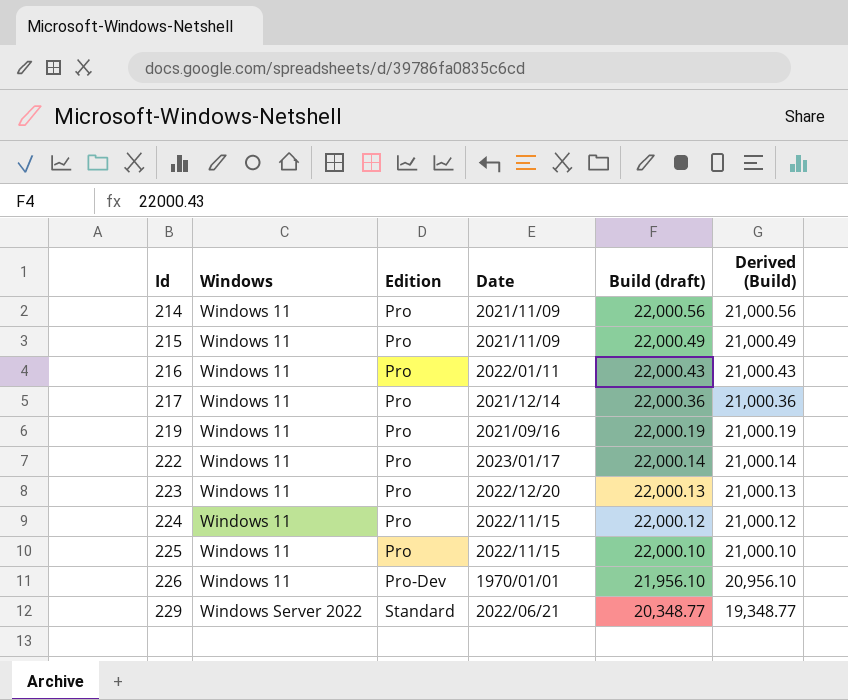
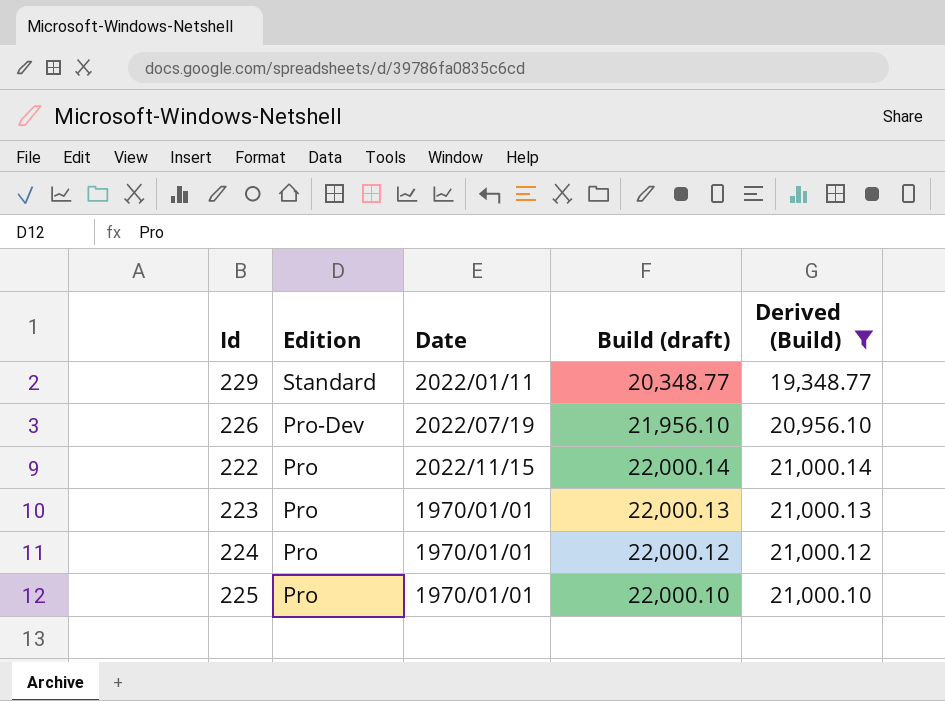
filter: none -> Derived (Build) <= 21,000.14
row order: Id ascending -> Edition descending
column Windows | position: 2 -> none
229 | Date: 2022/06/21 -> 2022/01/11
226 | Date: 1970/01/01 -> 2022/07/19
222 | Date: 2023/01/17 -> 2022/11/15
223 | Date: 2022/12/20 -> 1970/01/01
224 | Date: 2022/11/15 -> 1970/01/01
225 | Date: 2022/11/15 -> 1970/01/01

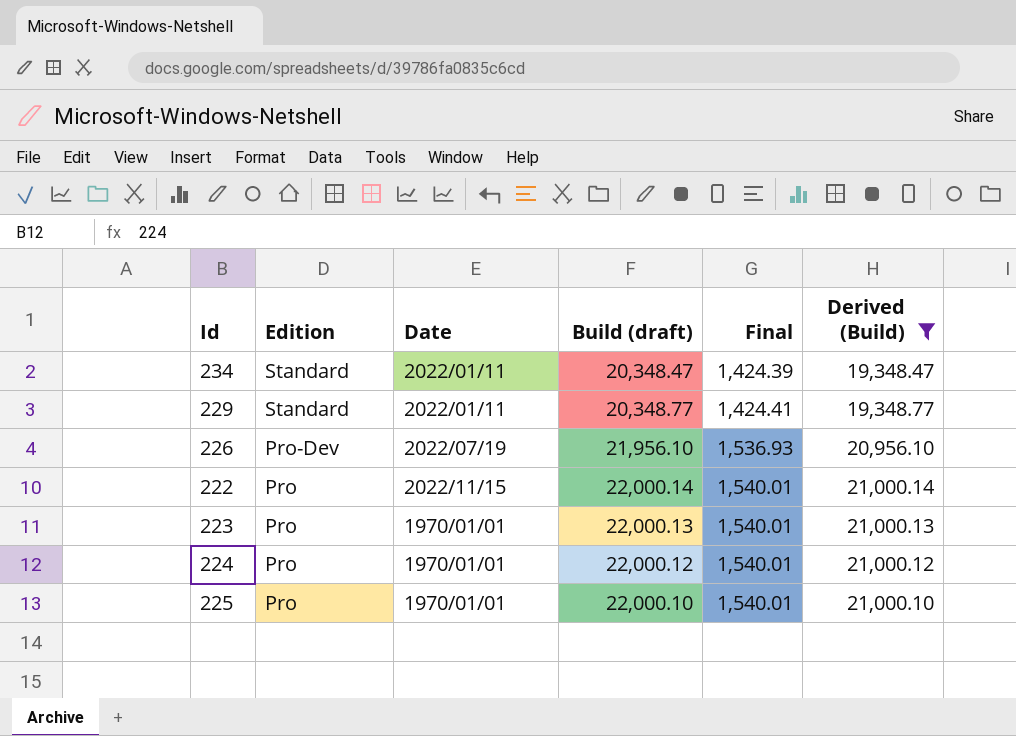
column Final | formula: none -> [Build (draft)] * 0.07
row 234: none -> Standard | 2022/01/11 | 20,348.47 | 1,424.39 | 19,348.47

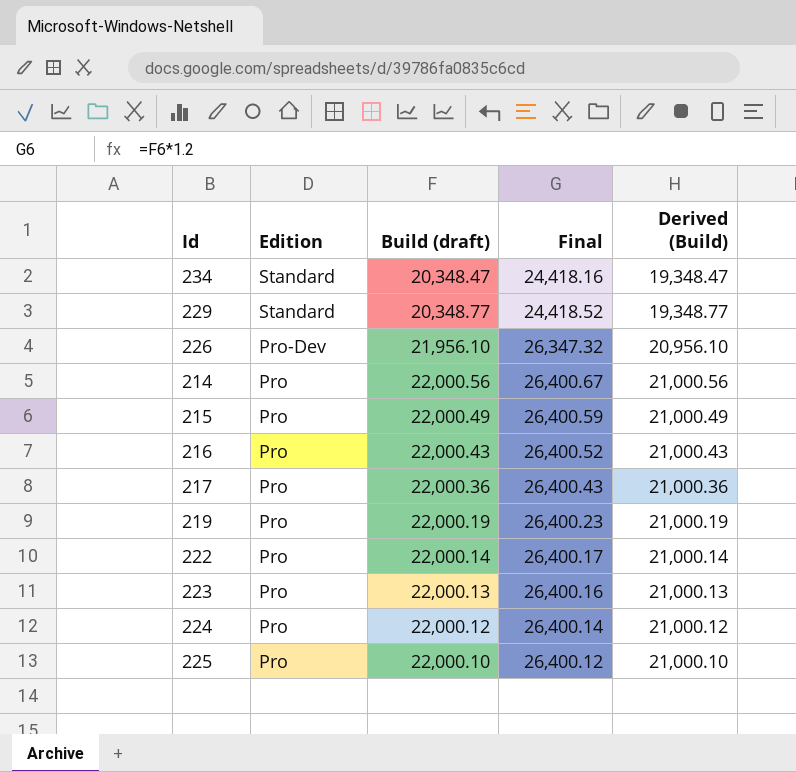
filter: Derived (Build) <= 21,000.14 -> none
column Date | position: 3 -> none
column Final | formula: [Build (draft)] * 0.07 -> [Build (draft)] * 1.2

